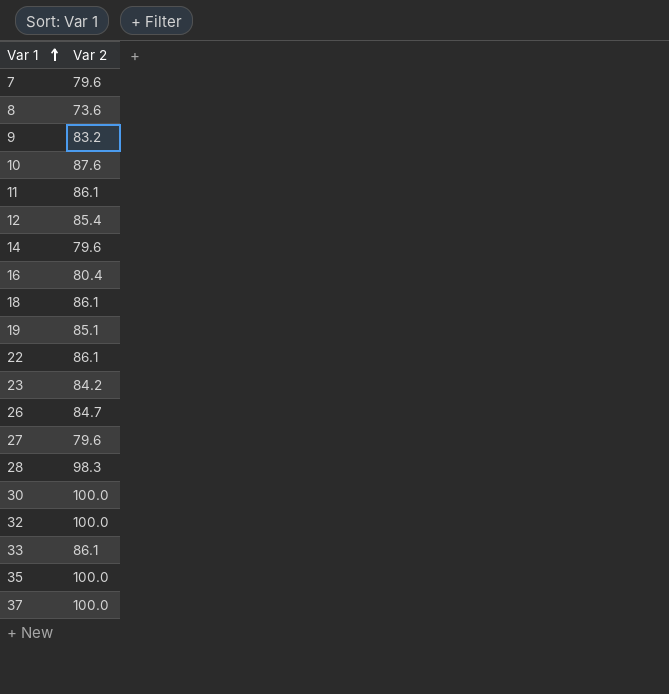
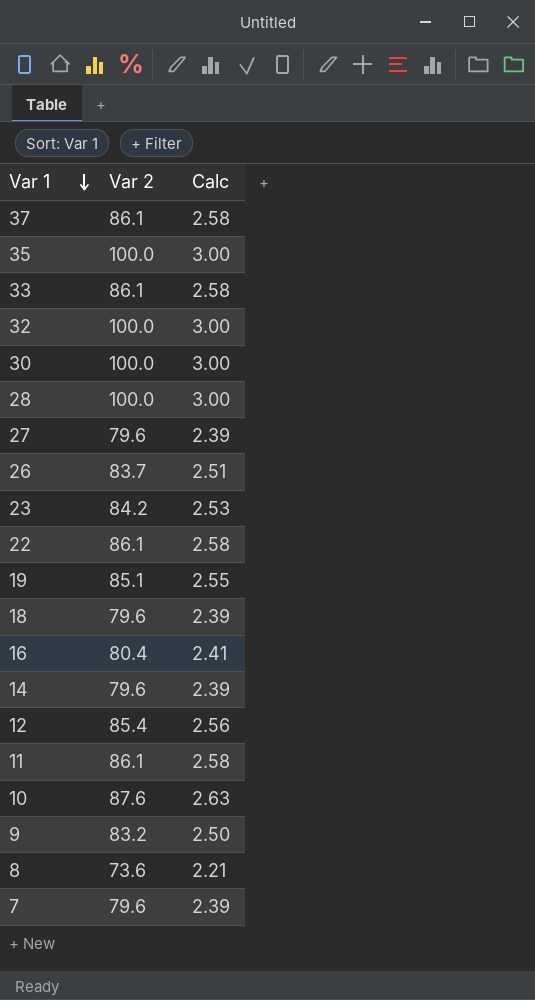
row order: Var 1 ascending -> Var 1 descending
column Calc | formula: none -> [Var 2] * 0.03
37 | Var 2: 100.0 -> 86.1
28 | Var 2: 98.3 -> 100.0
26 | Var 2: 84.7 -> 83.7
18 | Var 2: 86.1 -> 79.6

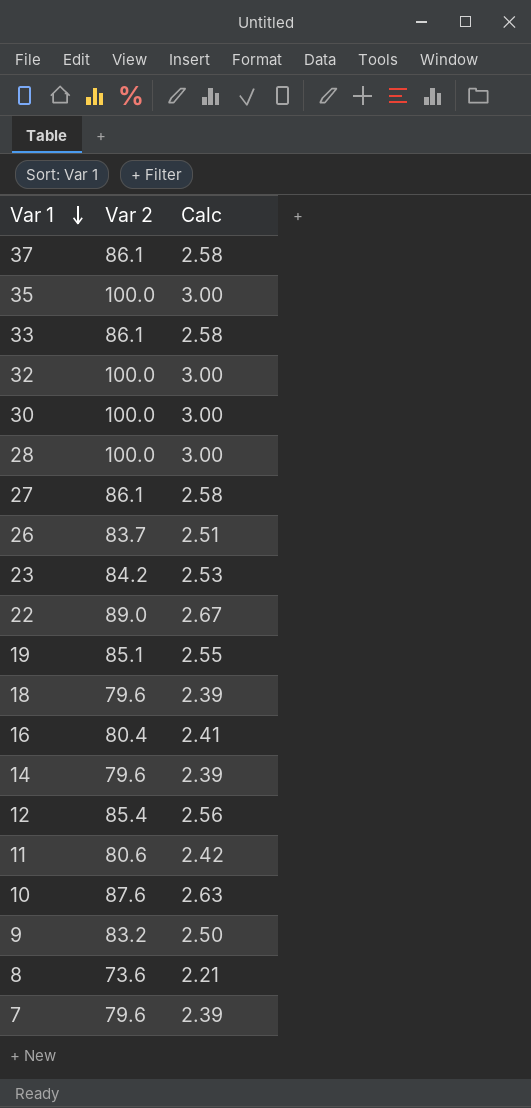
27 | Var 2: 79.6 -> 86.1
27 | Calc: 2.39 -> 2.58
22 | Var 2: 86.1 -> 89.0
22 | Calc: 2.58 -> 2.67
11 | Var 2: 86.1 -> 80.6
11 | Calc: 2.58 -> 2.42

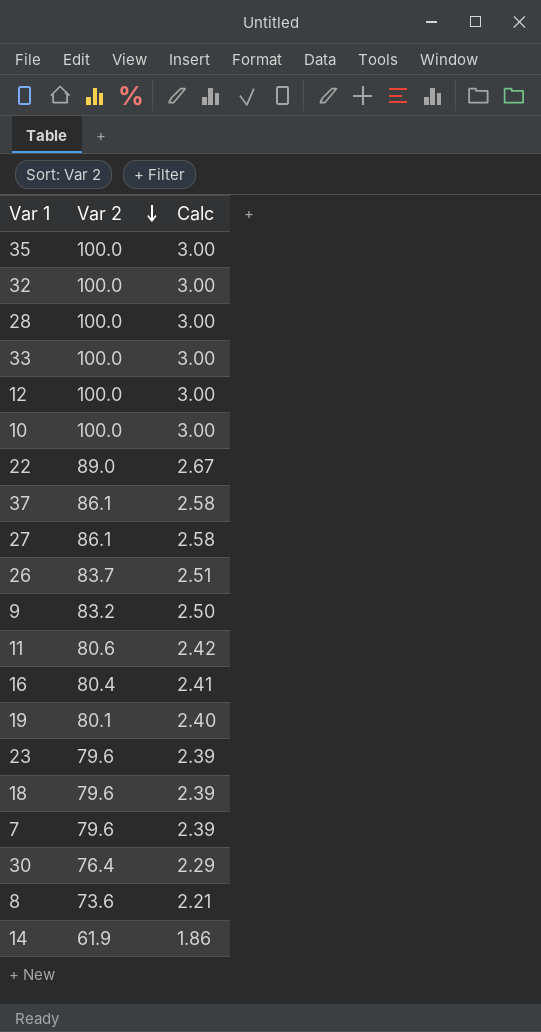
row order: Var 1 descending -> Var 2 descending
33 | Var 2: 86.1 -> 100.0
33 | Calc: 2.58 -> 3.00
12 | Var 2: 85.4 -> 100.0
12 | Calc: 2.56 -> 3.00
10 | Var 2: 87.6 -> 100.0
10 | Calc: 2.63 -> 3.00
19 | Var 2: 85.1 -> 80.1
19 | Calc: 2.55 -> 2.40
23 | Var 2: 84.2 -> 79.6
23 | Calc: 2.53 -> 2.39
30 | Var 2: 100.0 -> 76.4
30 | Calc: 3.00 -> 2.29
14 | Var 2: 79.6 -> 61.9
14 | Calc: 2.39 -> 1.86

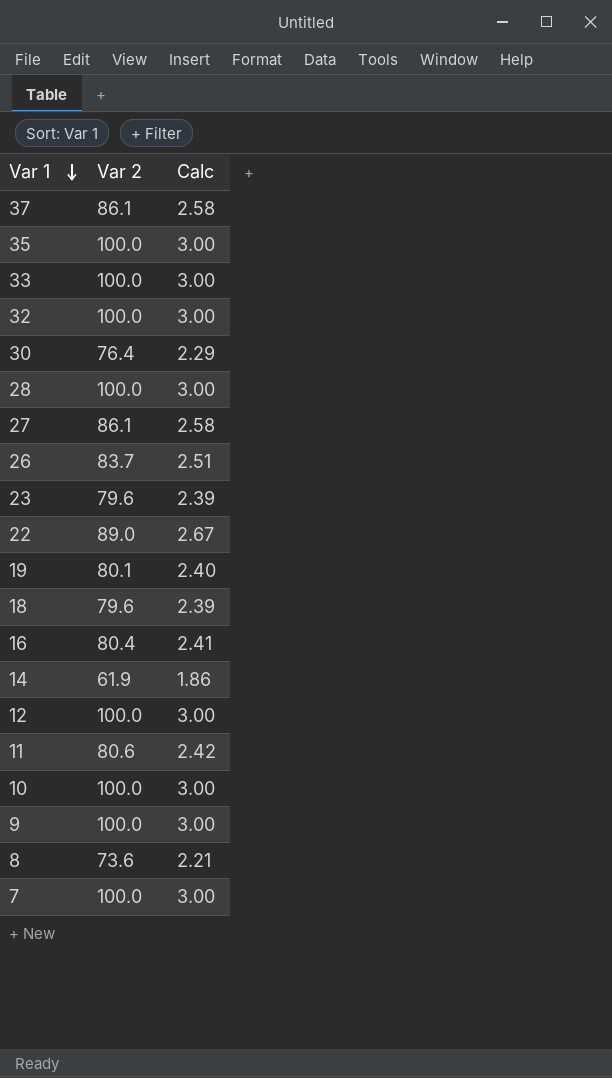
row order: Var 2 descending -> Var 1 descending
9 | Var 2: 83.2 -> 100.0
9 | Calc: 2.50 -> 3.00
7 | Var 2: 79.6 -> 100.0
7 | Calc: 2.39 -> 3.00

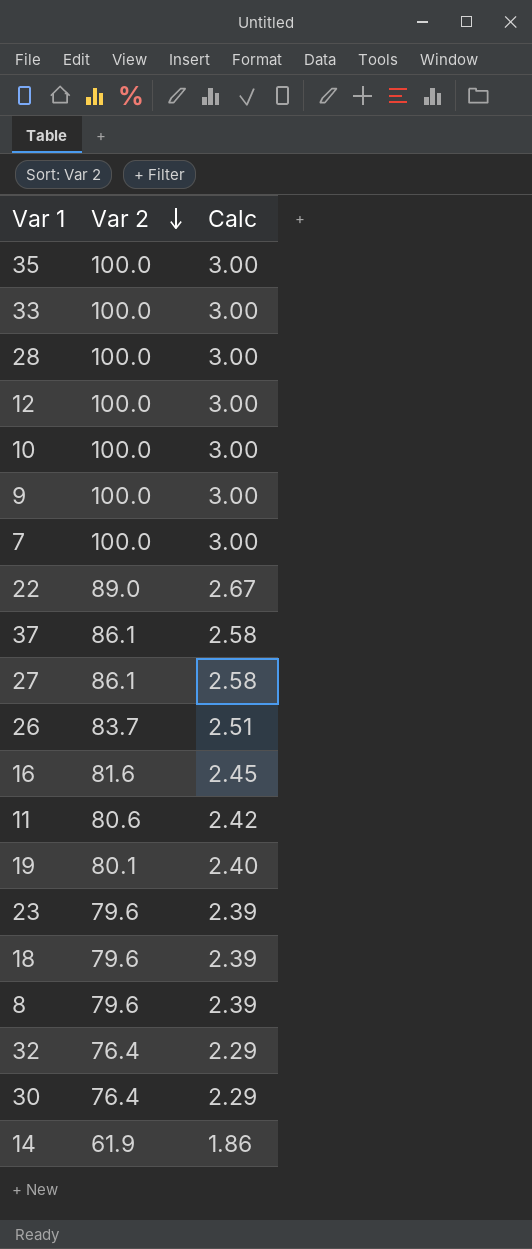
row order: Var 1 descending -> Var 2 descending
16 | Var 2: 80.4 -> 81.6
16 | Calc: 2.41 -> 2.45
8 | Var 2: 73.6 -> 79.6
8 | Calc: 2.21 -> 2.39
32 | Var 2: 100.0 -> 76.4
32 | Calc: 3.00 -> 2.29

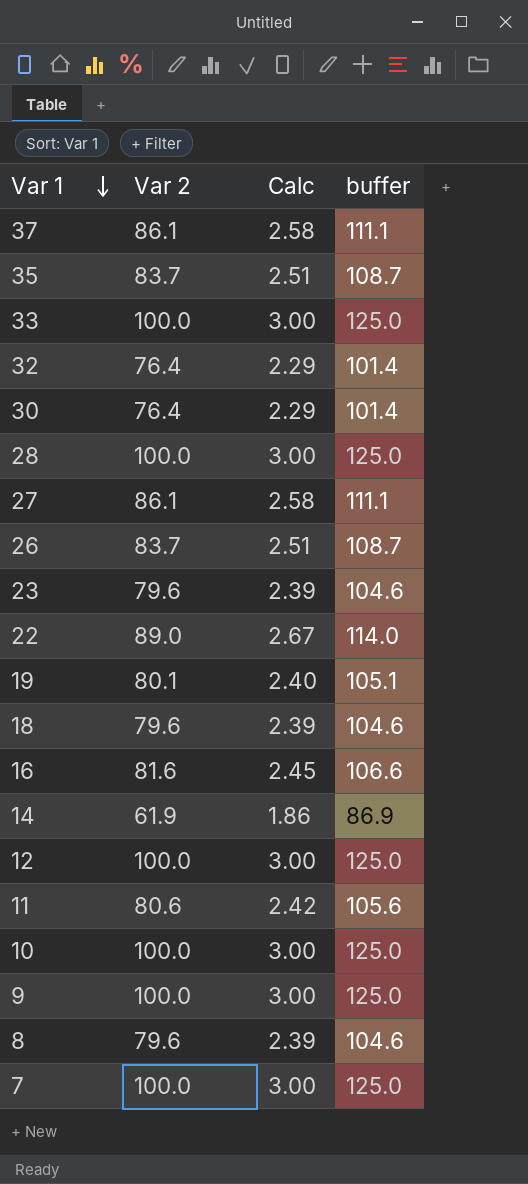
row order: Var 2 descending -> Var 1 descending
column buffer | formula: none -> [Var 2] + 25
35 | Var 2: 100.0 -> 83.7
35 | Calc: 3.00 -> 2.51

